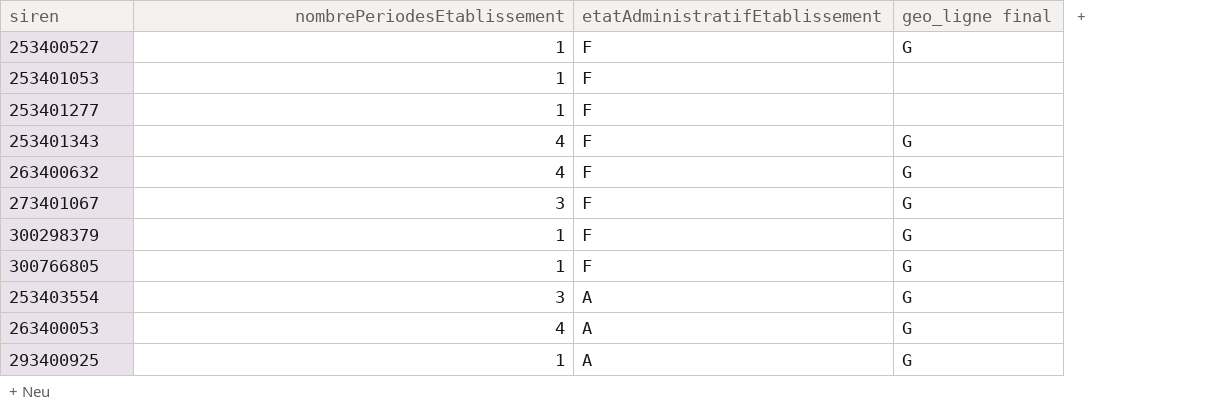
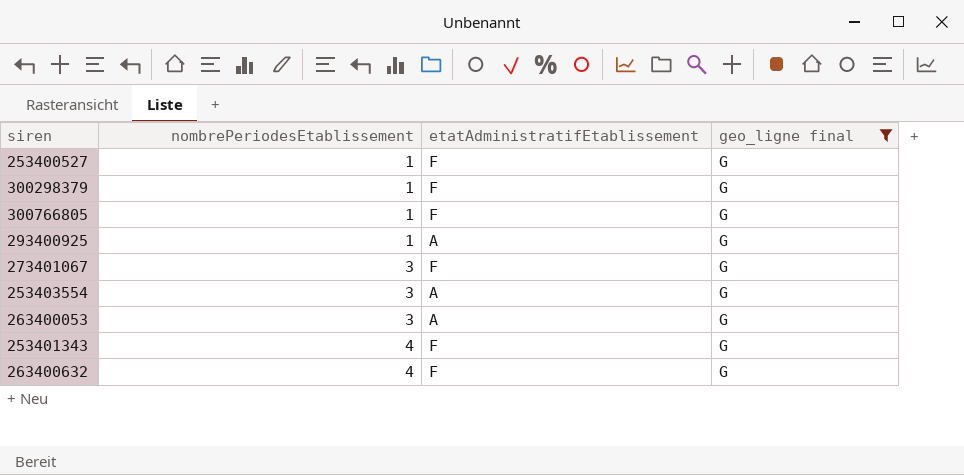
filter: none -> geo_ligne final = G
row order: etatAdministratifEtablissement descending -> nombrePeriodesEtablissement ascending
263400053 | nombrePeriodesEtablissement: 4 -> 3

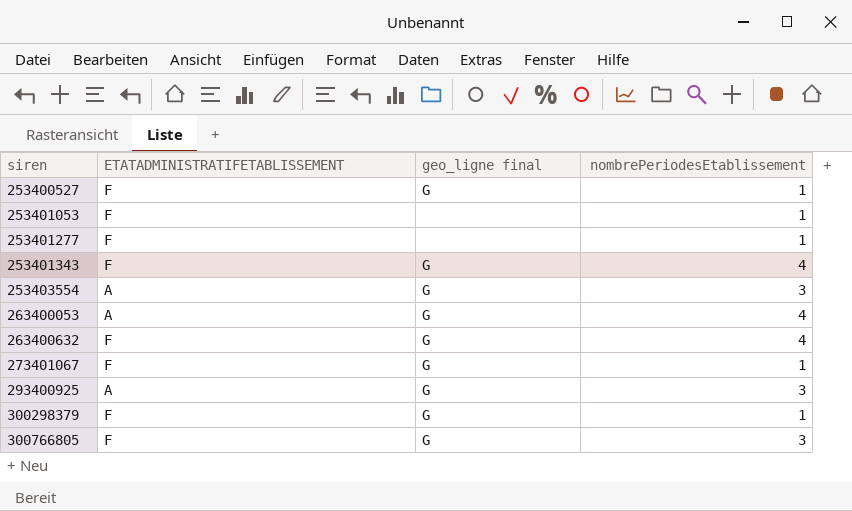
filter: geo_ligne final = G -> none
row order: nombrePeriodesEtablissement ascending -> siren ascending
column name: etatAdministratifEtablissement -> ETATADMINISTRATIFETABLISSEMENT
column nombrePeriodesEtablissement | position: 2 -> 4
263400053 | nombrePeriodesEtablissement: 3 -> 4
273401067 | nombrePeriodesEtablissement: 3 -> 1
293400925 | nombrePeriodesEtablissement: 1 -> 3
300766805 | nombrePeriodesEtablissement: 1 -> 3

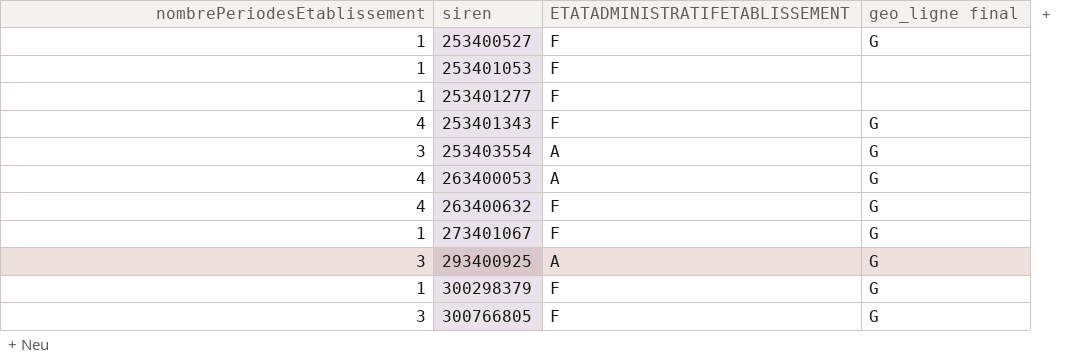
column nombrePeriodesEtablissement | position: 4 -> 1

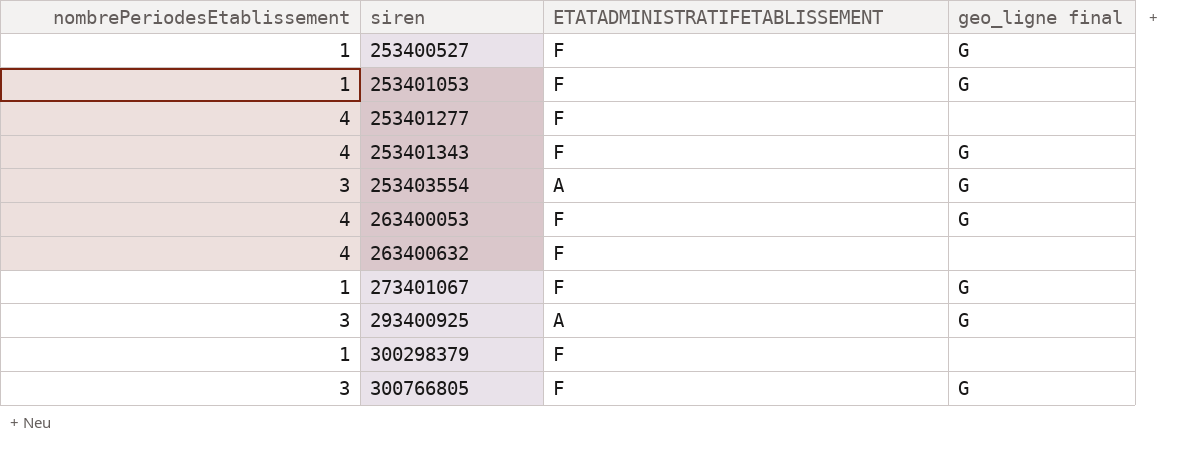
253401053 | geo_ligne final: none -> G
253401277 | nombrePeriodesEtablissement: 1 -> 4
263400053 | ETATADMINISTRATIFETABLISSEMENT: A -> F
263400632 | geo_ligne final: G -> none
300298379 | geo_ligne final: G -> none

